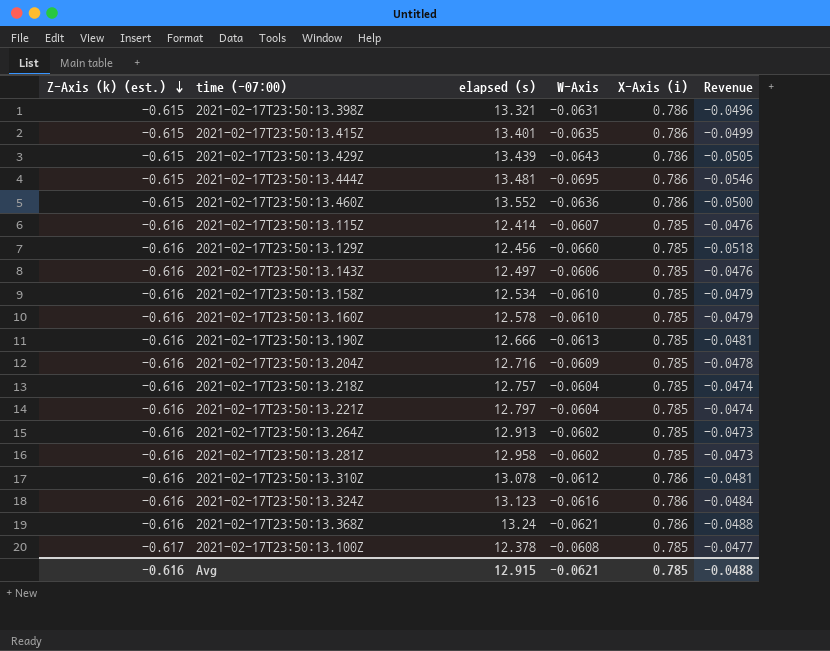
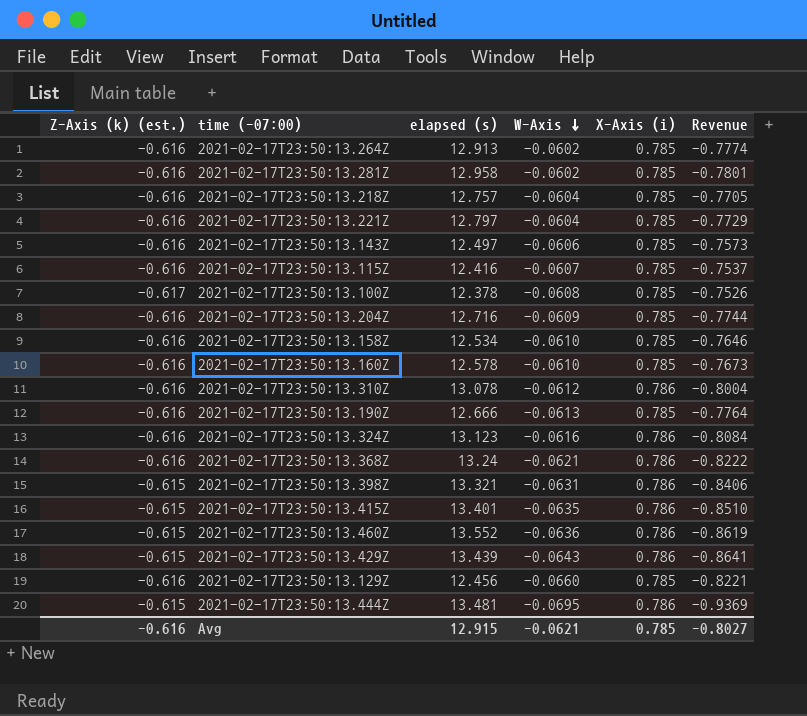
row order: Z-Axis (k) (est.) descending -> W-Axis descending
column Revenue | formula: [W-Axis] * [X-Axis (i)] -> [elapsed (s)] * [W-Axis]
2021-02-17T23:50:13.115Z | elapsed (s): 12.414 -> 12.416
Avg | Revenue: -0.0488 -> -0.8027

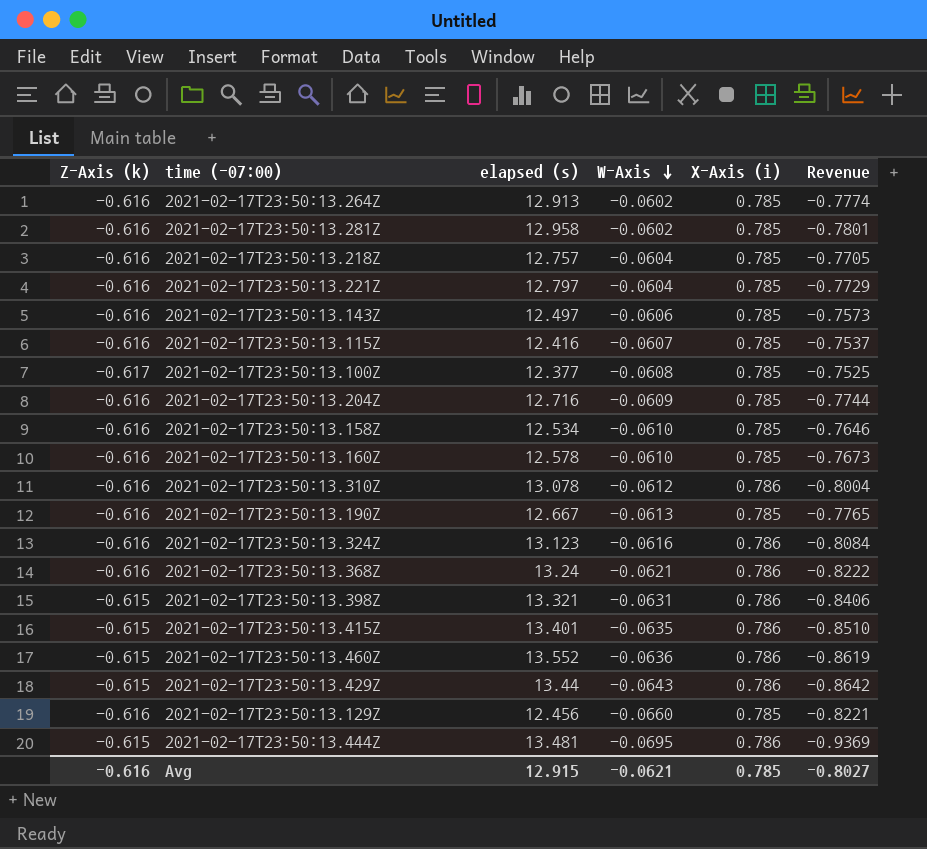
column name: Z-Axis (k) (est.) -> Z-Axis (k)
2021-02-17T23:50:13.100Z | elapsed (s): 12.378 -> 12.377
2021-02-17T23:50:13.100Z | Revenue: -0.7526 -> -0.7525
2021-02-17T23:50:13.190Z | elapsed (s): 12.666 -> 12.667
2021-02-17T23:50:13.190Z | Revenue: -0.7764 -> -0.7765
2021-02-17T23:50:13.429Z | elapsed (s): 13.439 -> 13.44
2021-02-17T23:50:13.429Z | Revenue: -0.8641 -> -0.8642

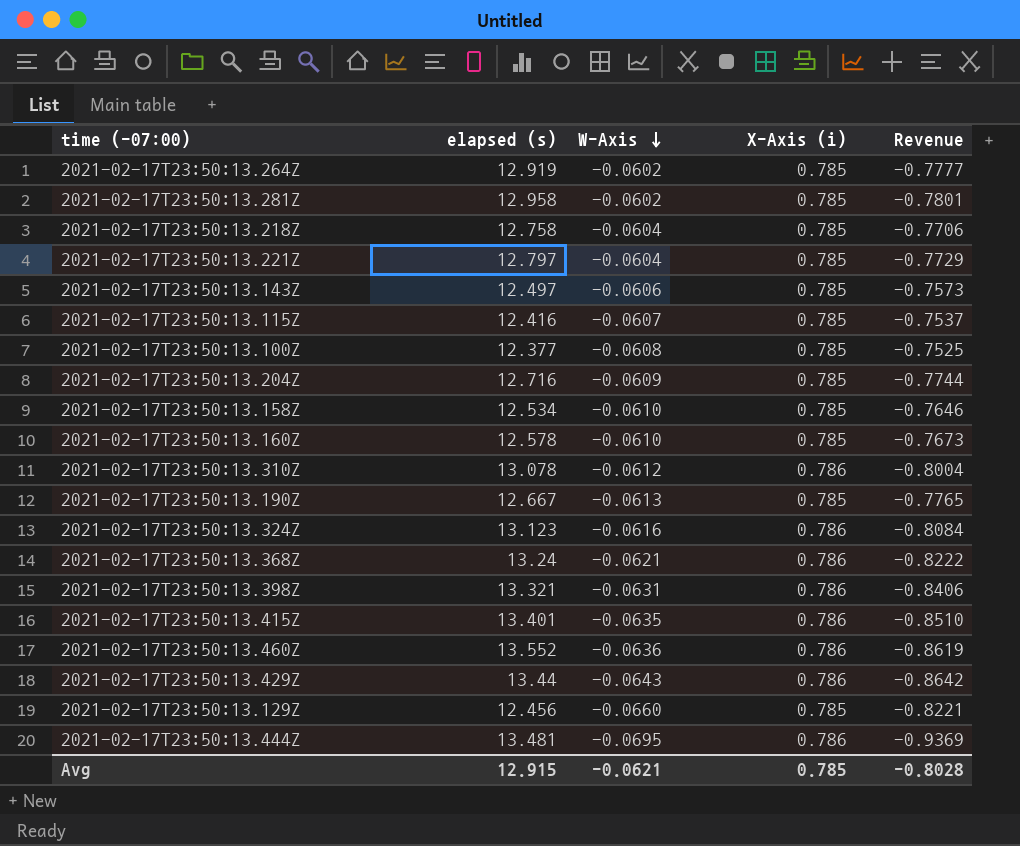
column Z-Axis (k) | position: 1 -> none
2021-02-17T23:50:13.264Z | elapsed (s): 12.913 -> 12.919
2021-02-17T23:50:13.264Z | Revenue: -0.7774 -> -0.7777
2021-02-17T23:50:13.218Z | elapsed (s): 12.757 -> 12.758
2021-02-17T23:50:13.218Z | Revenue: -0.7705 -> -0.7706
Avg | Revenue: -0.8027 -> -0.8028

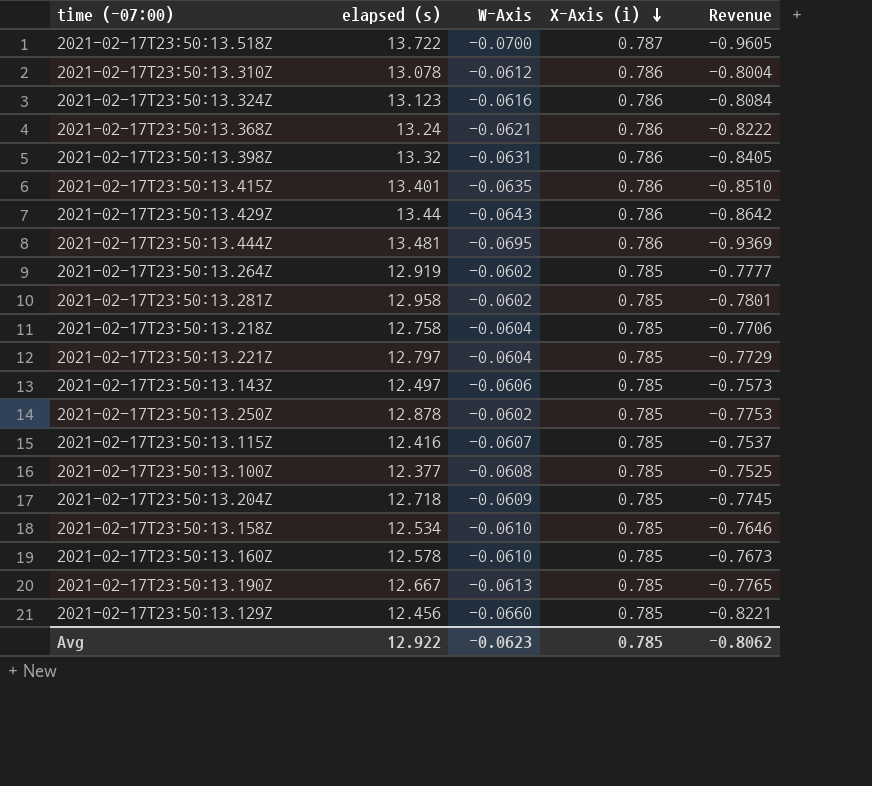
row order: W-Axis descending -> X-Axis (i) descending
row 2021-02-17T23:50:13.460Z: 13.552 | -0.0636 | 0.786 | -0.8619 -> none
row 2021-02-17T23:50:13.518Z: none -> 13.722 | -0.0700 | 0.787 | -0.9605
2021-02-17T23:50:13.398Z | elapsed (s): 13.321 -> 13.32
2021-02-17T23:50:13.398Z | Revenue: -0.8406 -> -0.8405
row 2021-02-17T23:50:13.250Z: none -> 12.878 | -0.0602 | 0.785 | -0.7753
2021-02-17T23:50:13.204Z | elapsed (s): 12.716 -> 12.718
2021-02-17T23:50:13.204Z | Revenue: -0.7744 -> -0.7745
Avg | elapsed (s): 12.915 -> 12.922
Avg | W-Axis: -0.0621 -> -0.0623
Avg | Revenue: -0.8028 -> -0.8062

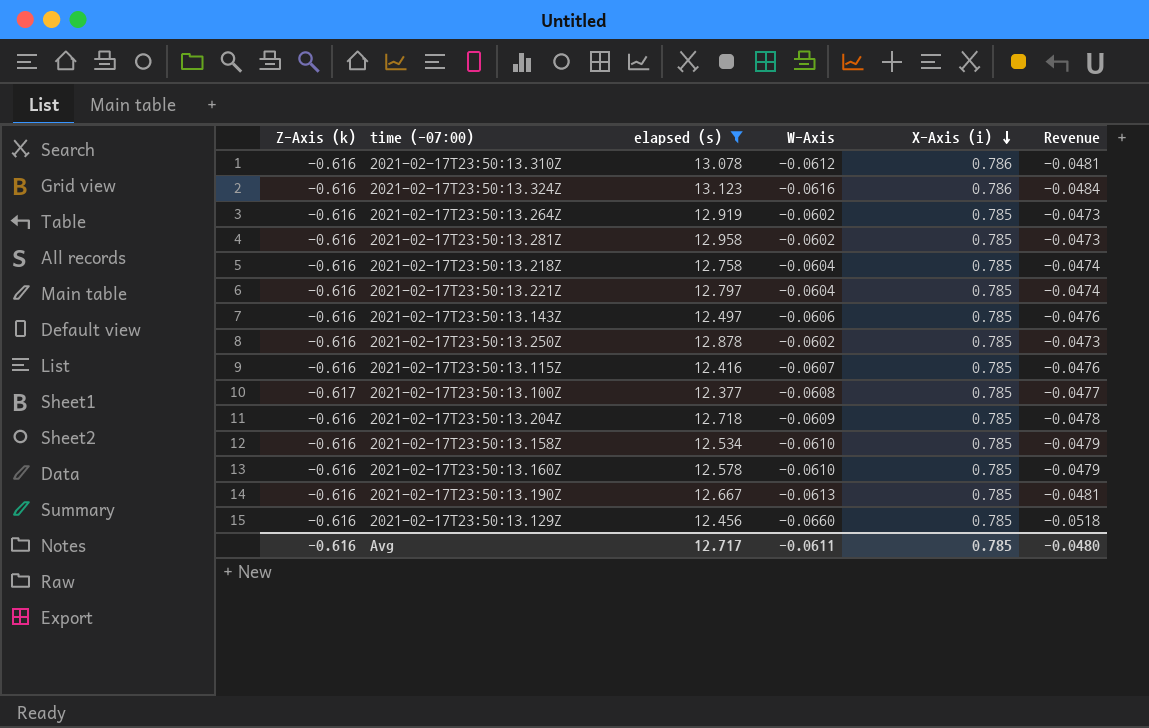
filter: none -> elapsed (s) <= 13.123
column Z-Axis (k) | position: none -> 1
column Revenue | formula: [elapsed (s)] * [W-Axis] -> [W-Axis] * [X-Axis (i)]
Avg | elapsed (s): 12.922 -> 12.717
Avg | W-Axis: -0.0623 -> -0.0611
Avg | Revenue: -0.8062 -> -0.0480

